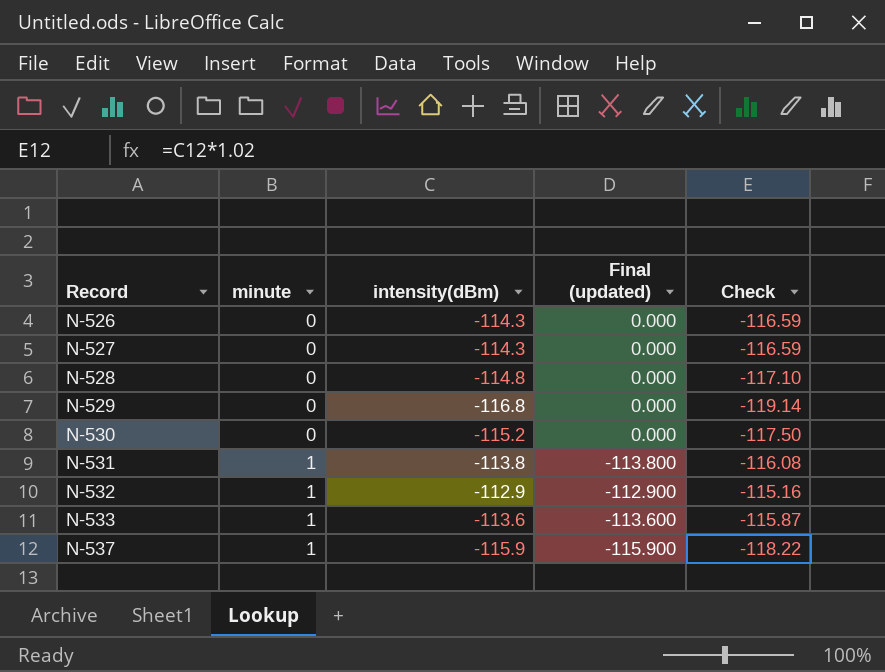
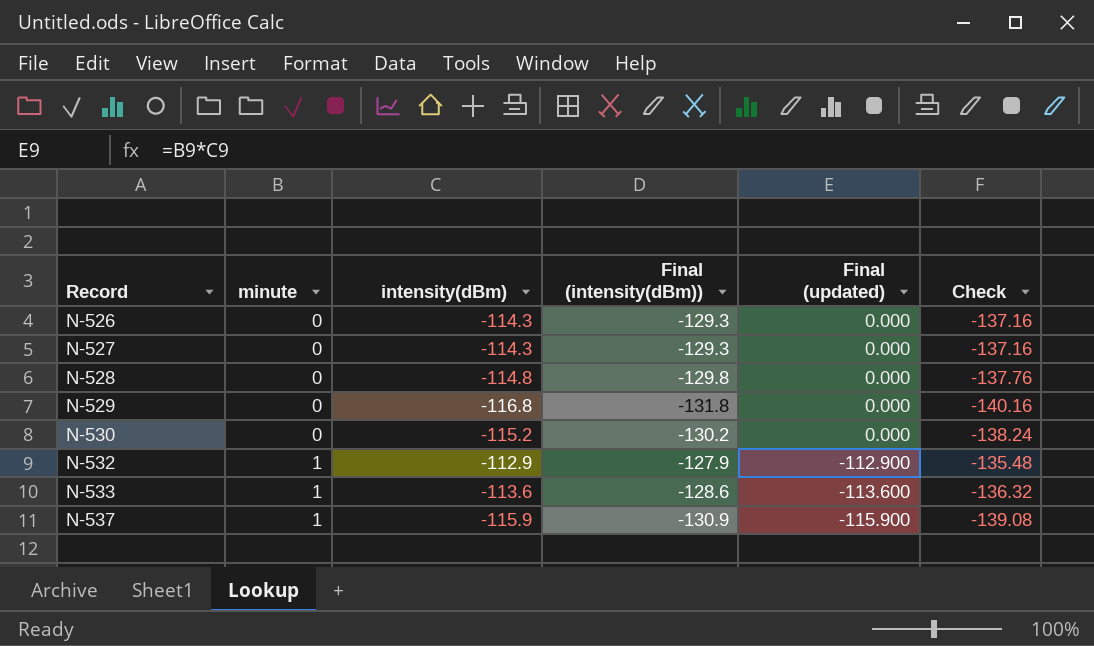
column Final (intensity(dBm)) | formula: none -> [intensity(dBm)] - 15
column Check | formula: [intensity(dBm)] * 1.02 -> [intensity(dBm)] * 1.2
row N-531: 1 | -113.8 | -113.800 | -116.08 -> none

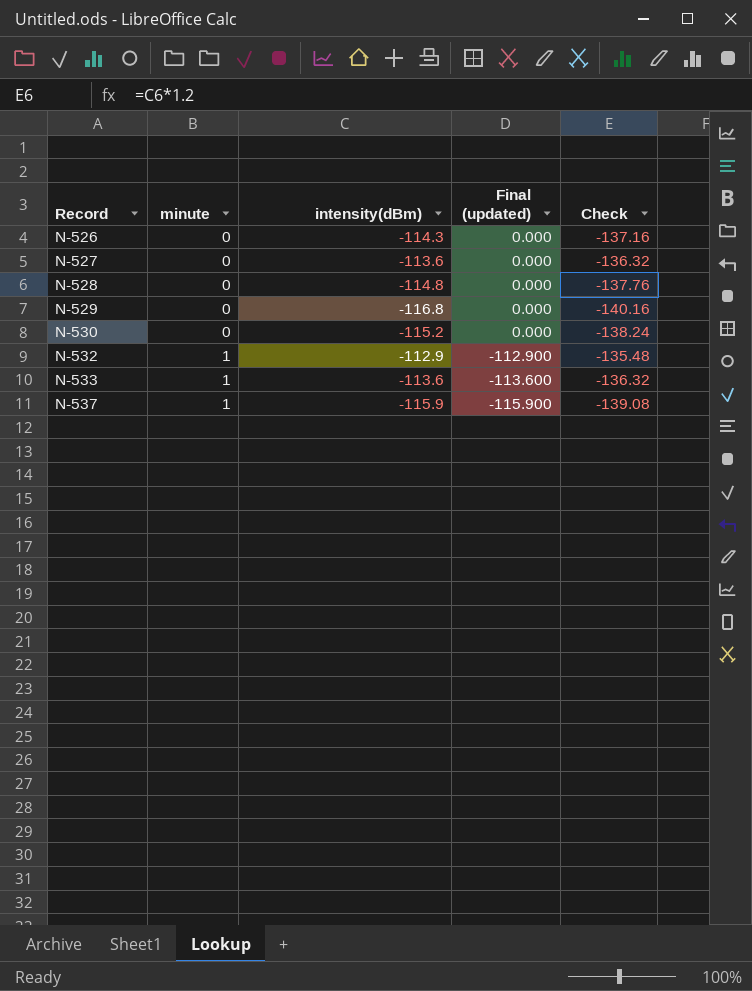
column Final (intensity(dBm)) | formula: [intensity(dBm)] - 15 -> none
N-527 | intensity(dBm): -114.3 -> -113.6
N-527 | Check: -137.16 -> -136.32

